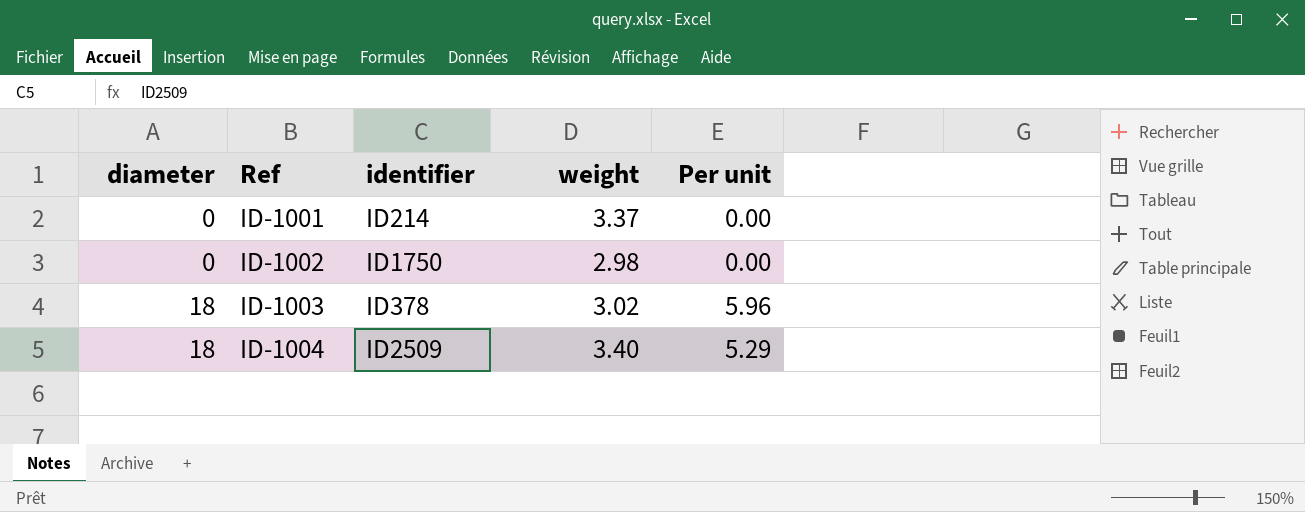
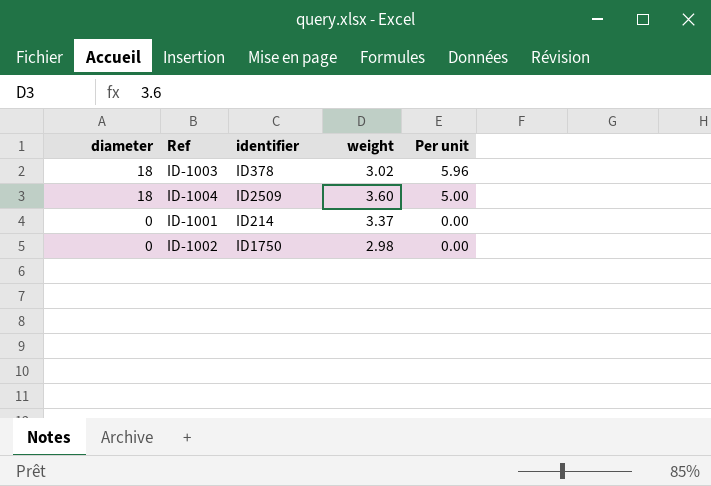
row order: diameter ascending -> diameter descending
ID-1004 | weight: 3.40 -> 3.60
ID-1004 | Per unit: 5.29 -> 5.00

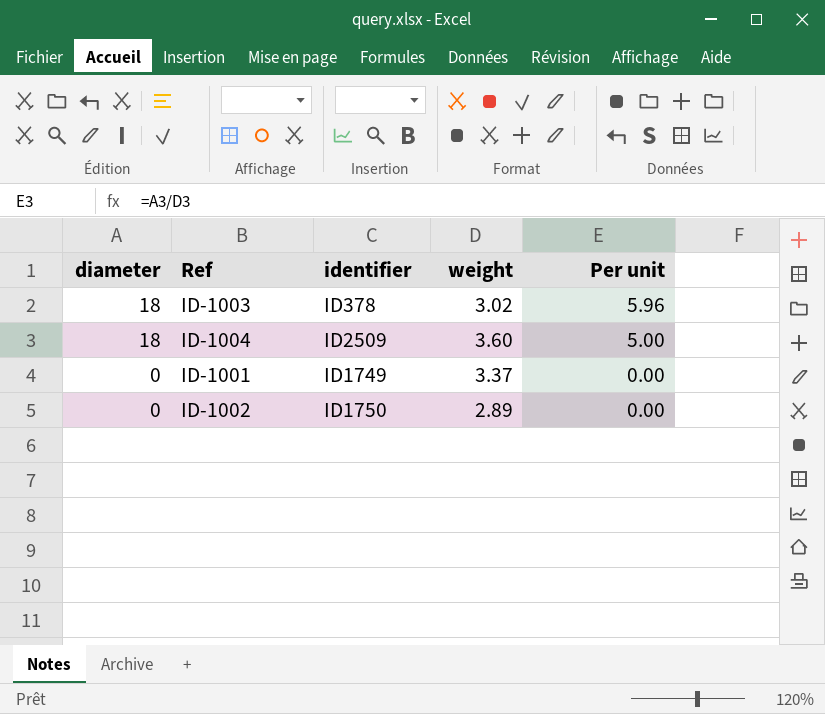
ID-1001 | identifier: ID214 -> ID1749
ID-1002 | weight: 2.98 -> 2.89

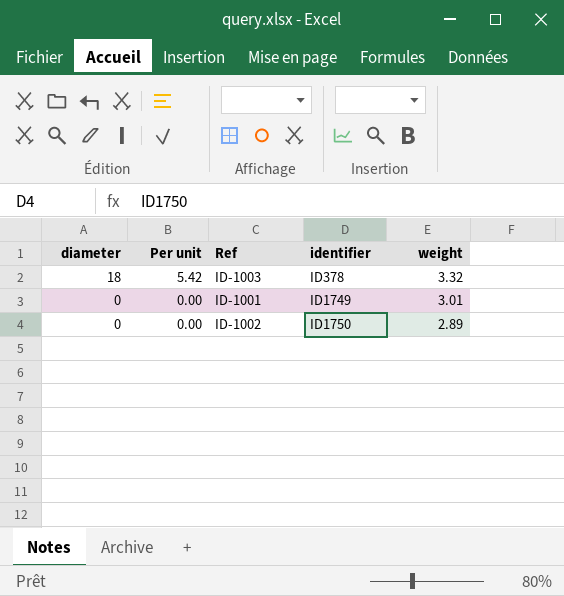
column Per unit | position: 5 -> 2
row ID-1004: 18 | ID2509 | 3.60 | 5.00 -> none
ID-1003 | Per unit: 5.96 -> 5.42
ID-1003 | weight: 3.02 -> 3.32
ID-1001 | weight: 3.37 -> 3.01

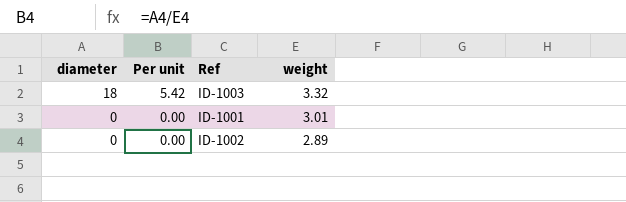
column identifier | position: 4 -> none

